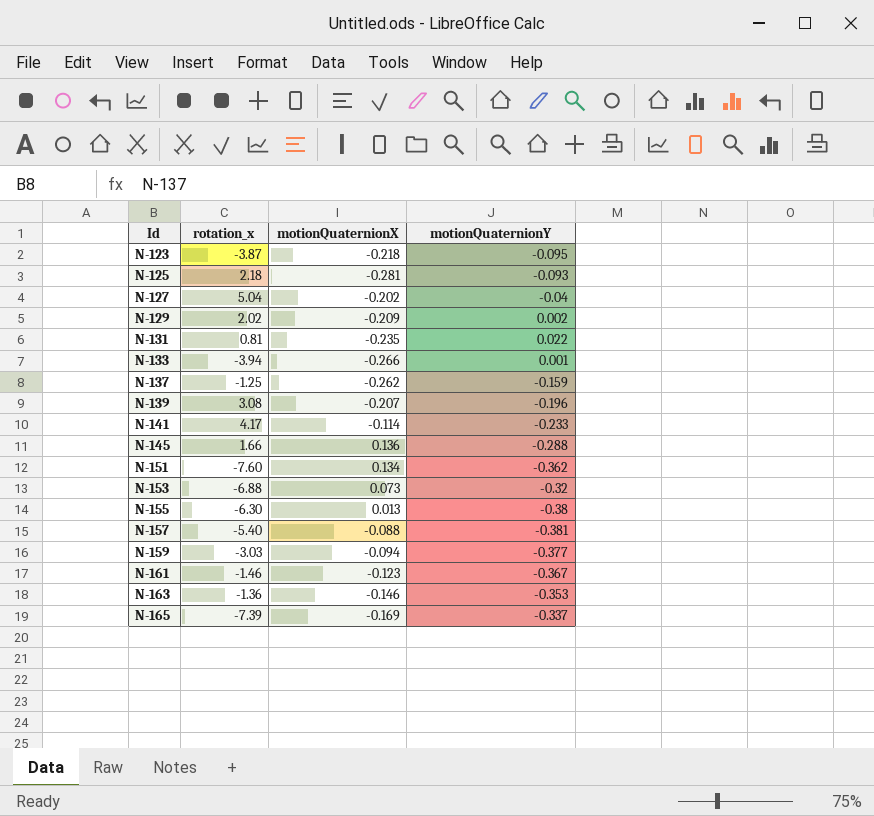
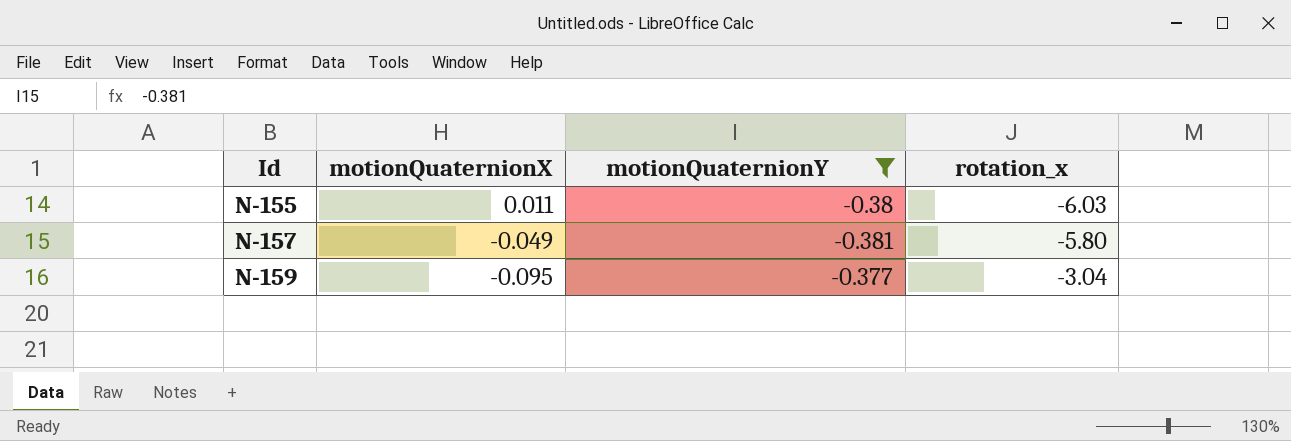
filter: none -> motionQuaternionY <= -0.377
column rotation_x | position: 2 -> 4
N-155 | motionQuaternionX: 0.013 -> 0.011
N-155 | rotation_x: -6.30 -> -6.03
N-157 | motionQuaternionX: -0.088 -> -0.049
N-157 | rotation_x: -5.40 -> -5.80
N-159 | motionQuaternionX: -0.094 -> -0.095
N-159 | rotation_x: -3.03 -> -3.04

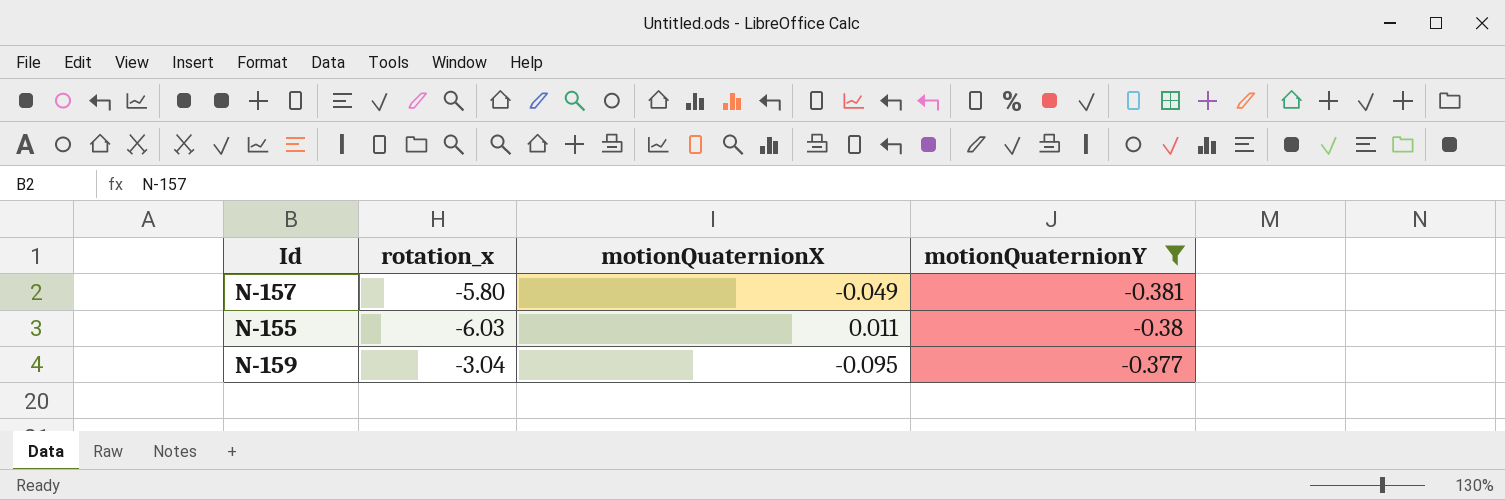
row order: Id ascending -> motionQuaternionY ascending
column rotation_x | position: 4 -> 2

